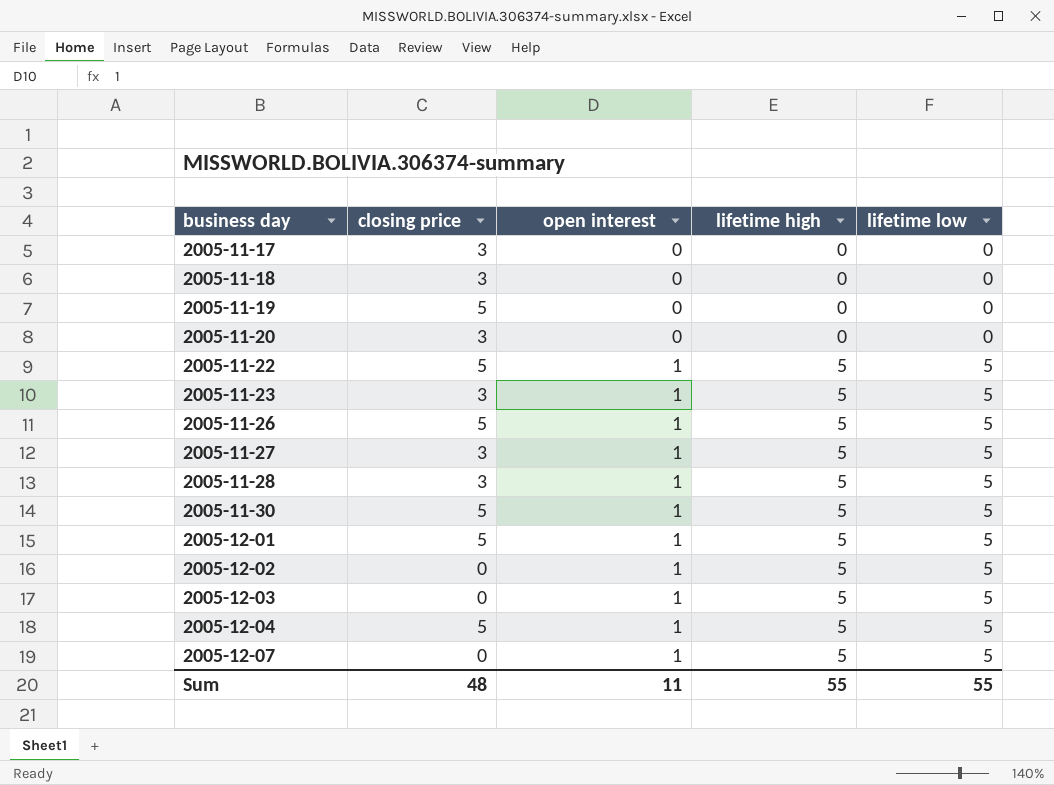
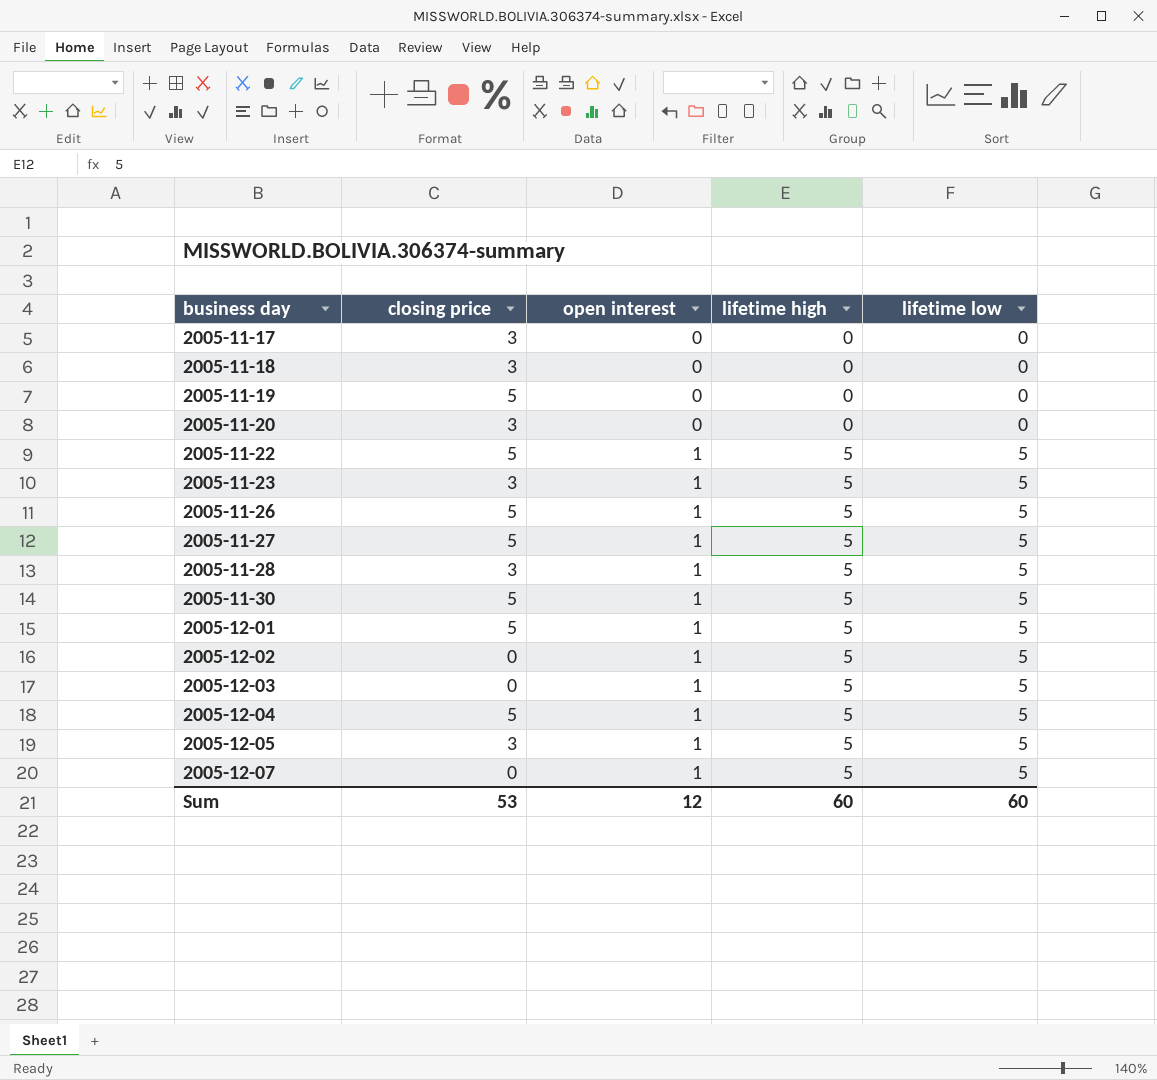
2005-11-27 | closing price: 3 -> 5
row 2005-12-05: none -> 3 | 1 | 5 | 5
Sum | closing price: 48 -> 53
Sum | open interest: 11 -> 12
Sum | lifetime high: 55 -> 60
Sum | lifetime low: 55 -> 60

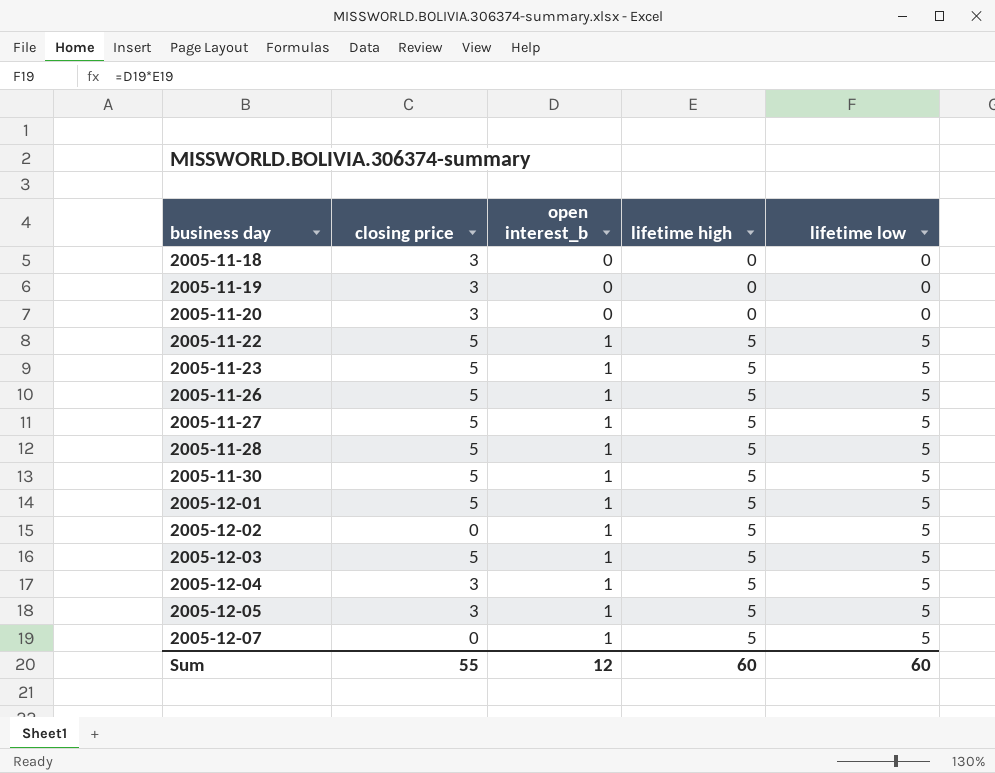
column name: open interest -> open interest_b
row 2005-11-17: 3 | 0 | 0 | 0 -> none
2005-11-19 | closing price: 5 -> 3
2005-11-23 | closing price: 3 -> 5
2005-11-28 | closing price: 3 -> 5
2005-12-03 | closing price: 0 -> 5
2005-12-04 | closing price: 5 -> 3
Sum | closing price: 53 -> 55

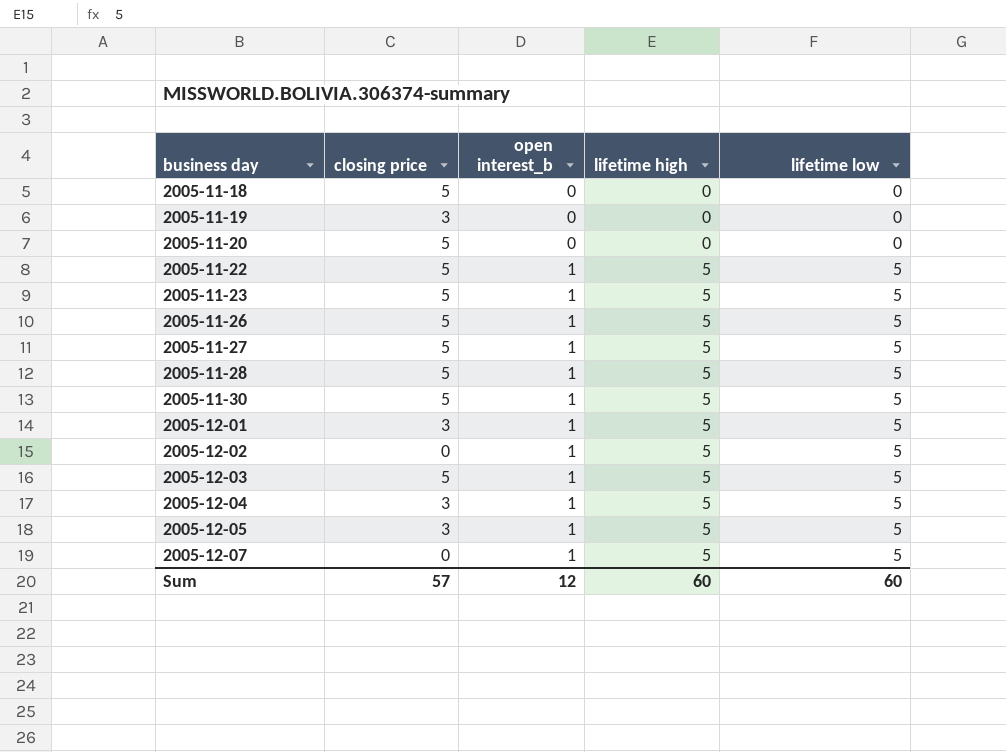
2005-11-18 | closing price: 3 -> 5
2005-11-20 | closing price: 3 -> 5
2005-12-01 | closing price: 5 -> 3
Sum | closing price: 55 -> 57

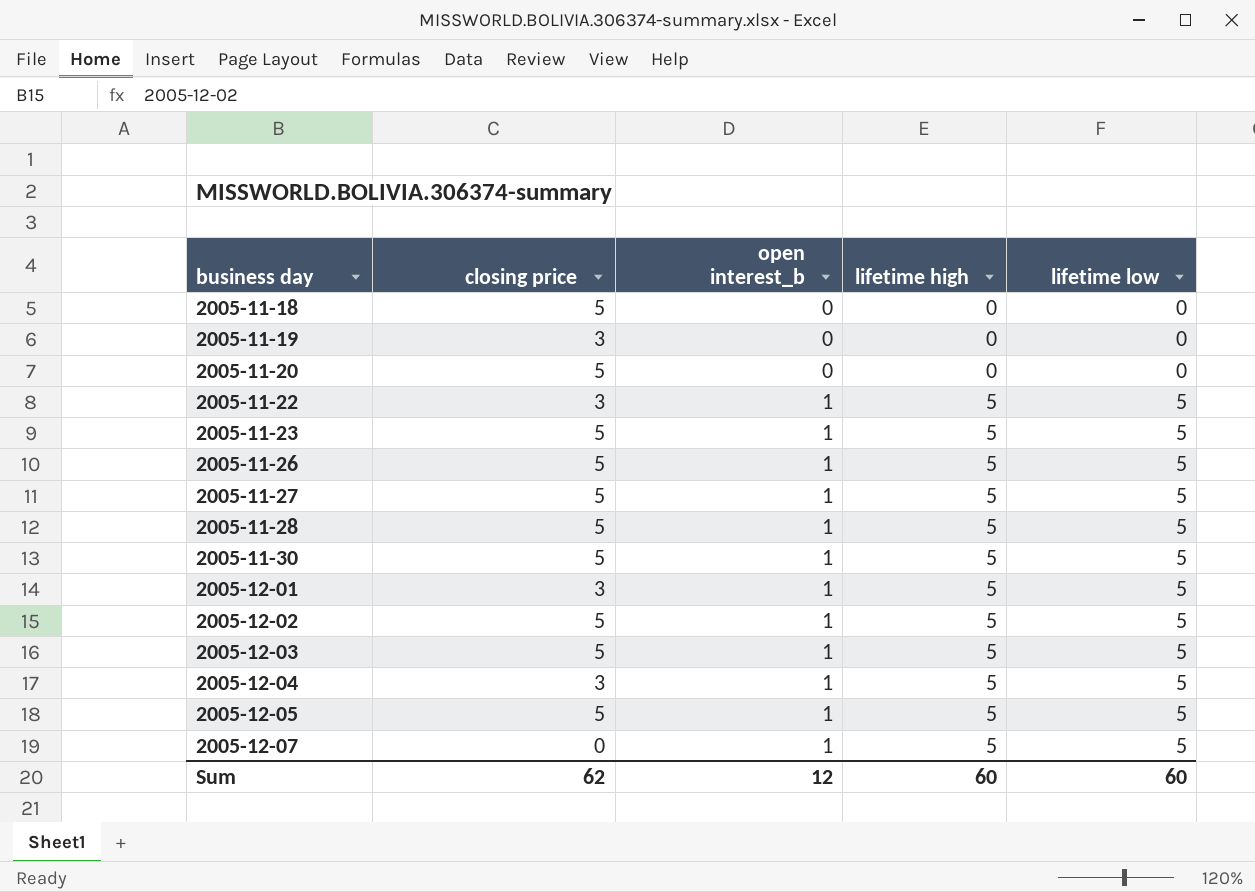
2005-11-22 | closing price: 5 -> 3
2005-12-02 | closing price: 0 -> 5
2005-12-05 | closing price: 3 -> 5
Sum | closing price: 57 -> 62

